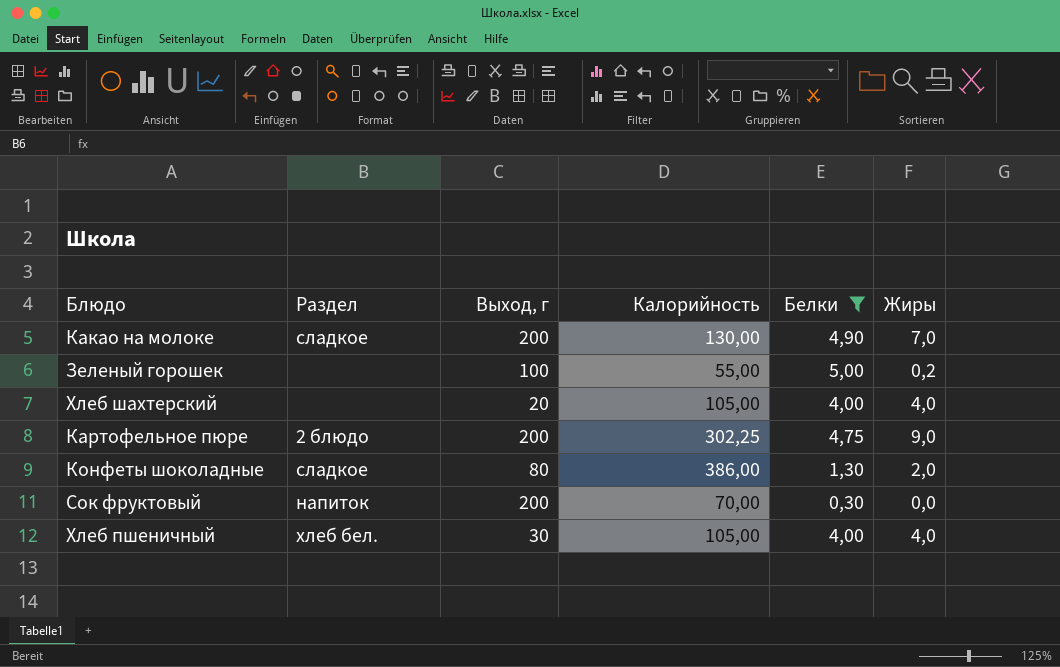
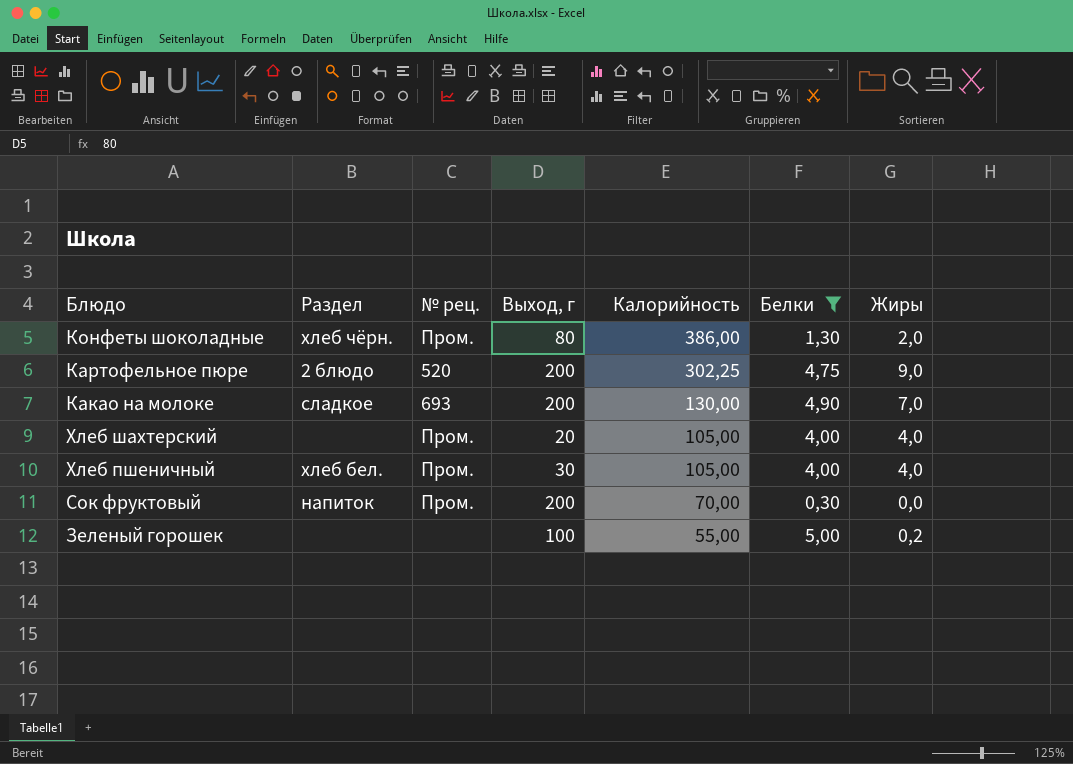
row order: none -> Калорийность descending
column № рец. | position: none -> 3
Конфеты шоколадные | Раздел: сладкое -> хлеб чёрн.

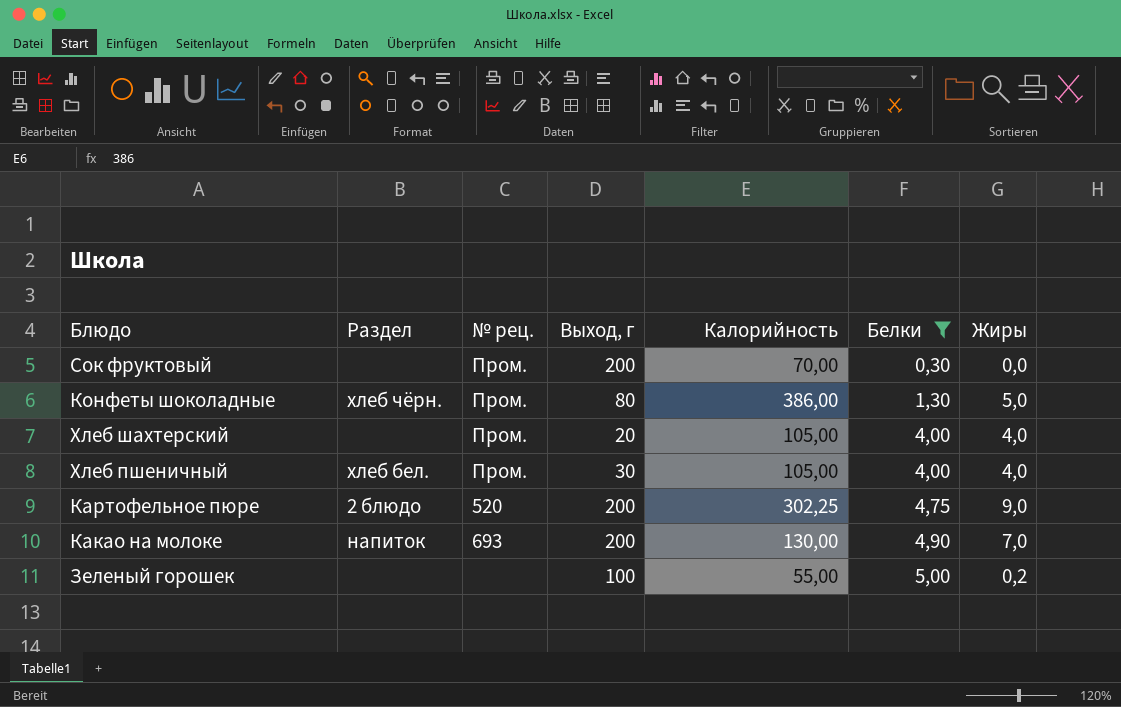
row order: Калорийность descending -> Белки ascending
Сок фруктовый | Раздел: напиток -> none
Конфеты шоколадные | Жиры: 2,0 -> 5,0
Какао на молоке | Раздел: сладкое -> напиток

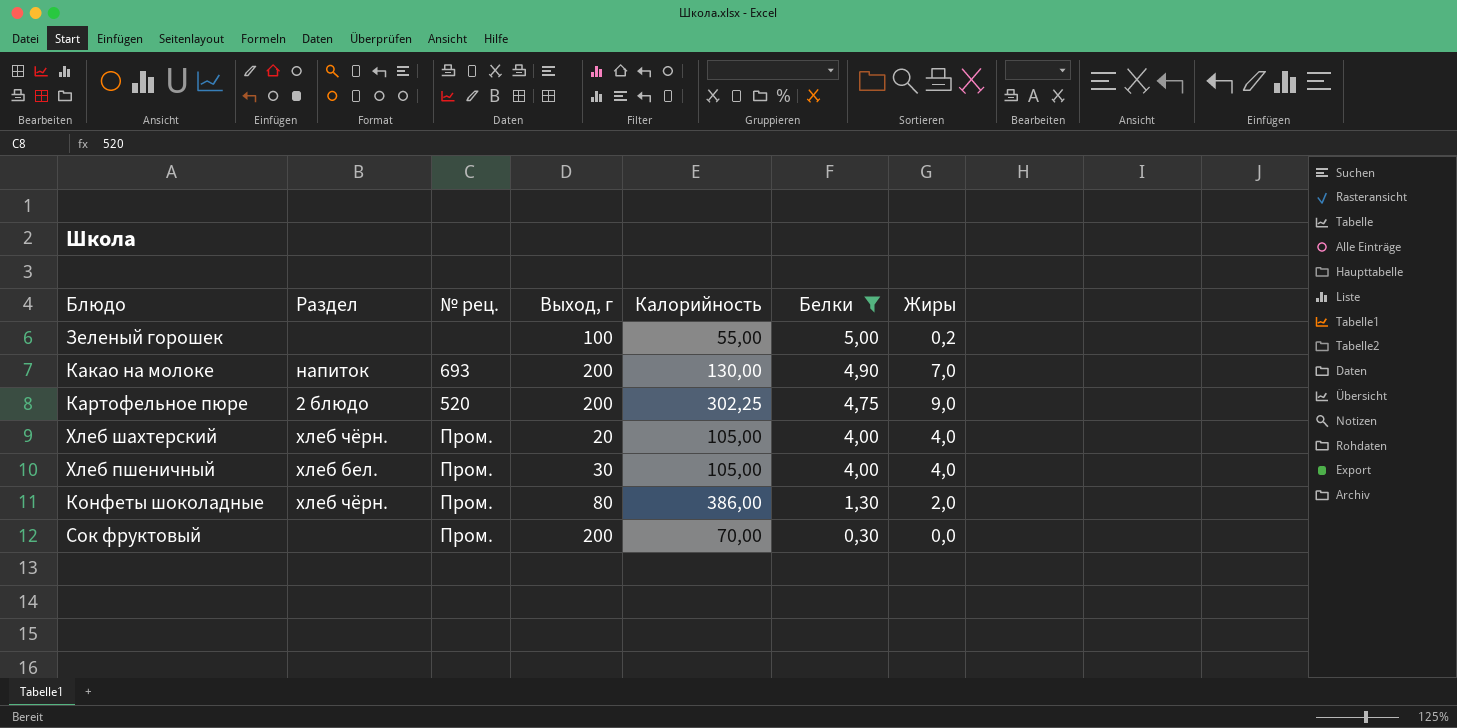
row order: Белки ascending -> Белки descending
Хлеб шахтерский | Раздел: none -> хлеб чёрн.
Конфеты шоколадные | Жиры: 5,0 -> 2,0

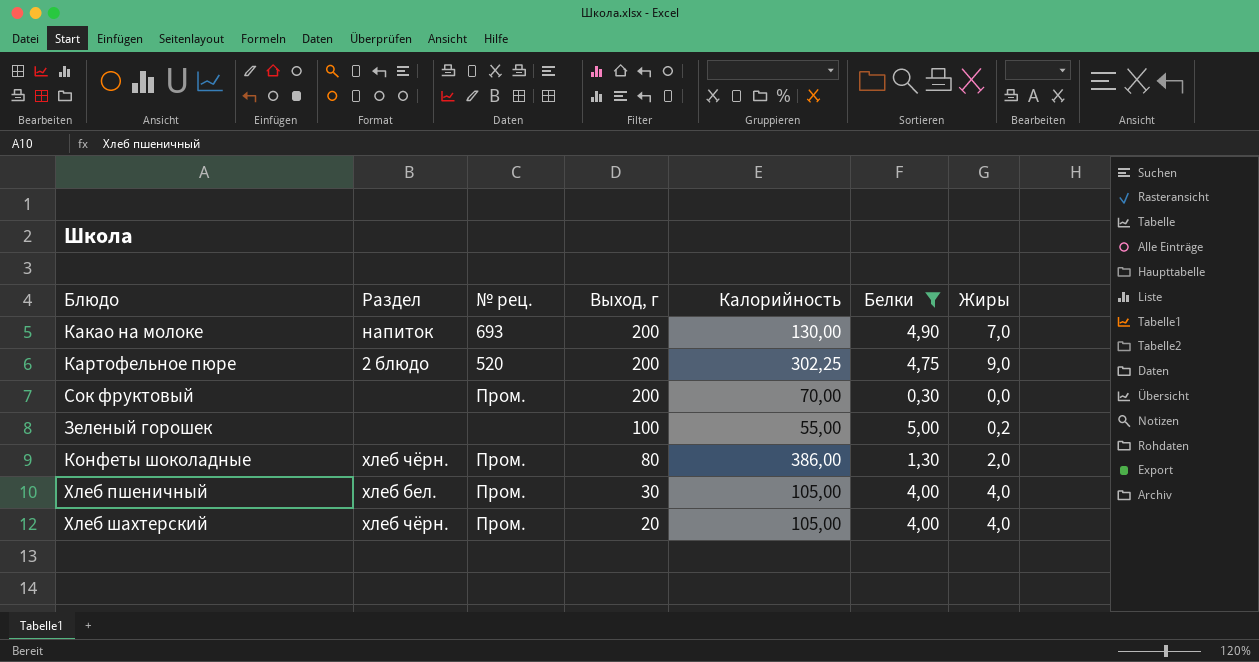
row order: Белки descending -> Выход, г descending

